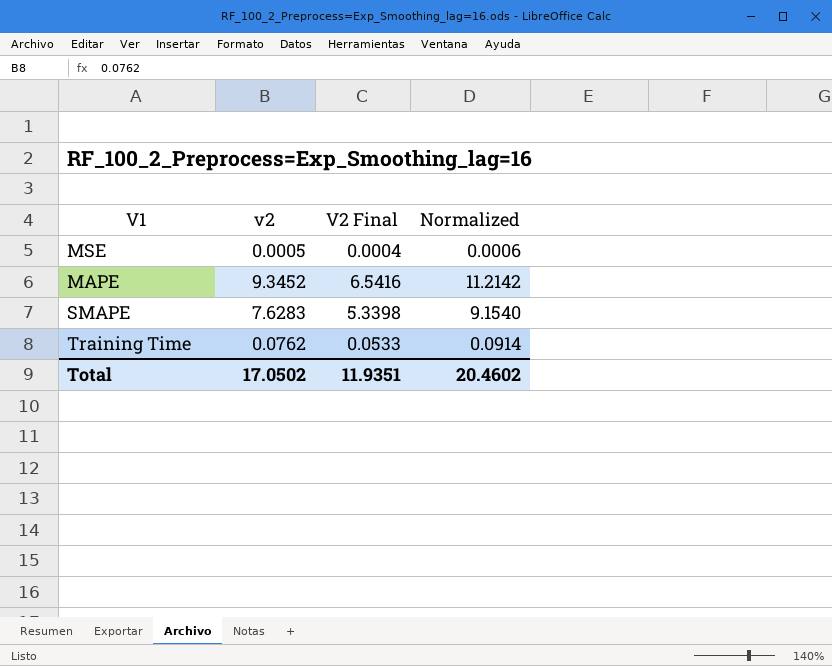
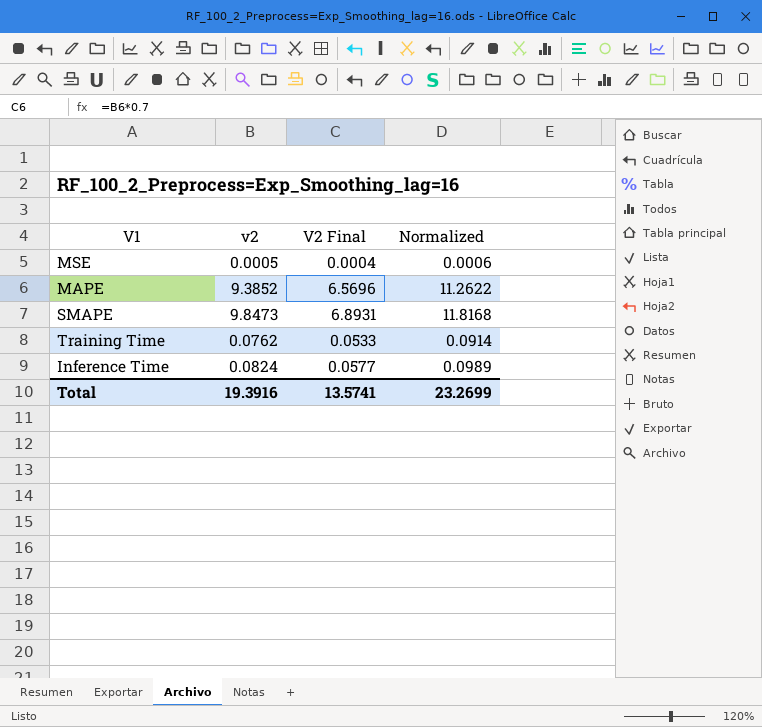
MAPE | v2: 9.3452 -> 9.3852
MAPE | V2 Final: 6.5416 -> 6.5696
MAPE | Normalized: 11.2142 -> 11.2622
SMAPE | v2: 7.6283 -> 9.8473
SMAPE | V2 Final: 5.3398 -> 6.8931
SMAPE | Normalized: 9.1540 -> 11.8168
row Inference Time: none -> 0.0824 | 0.0577 | 0.0989
Total | v2: 17.0502 -> 19.3916
Total | V2 Final: 11.9351 -> 13.5741
Total | Normalized: 20.4602 -> 23.2699

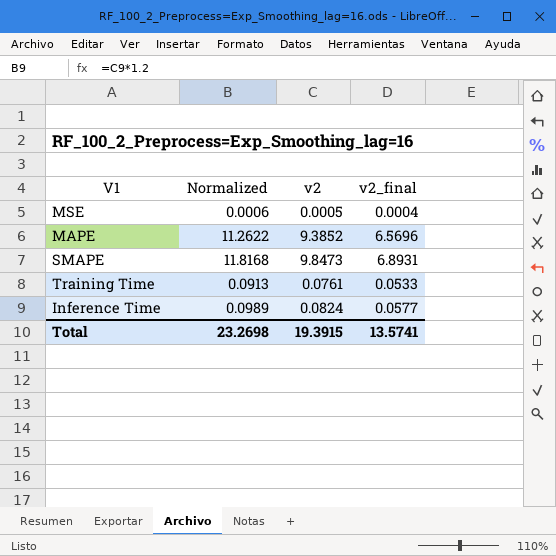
column Normalized | position: 4 -> 2
column name: V2 Final -> v2_final
Training Time | Normalized: 0.0914 -> 0.0913
Training Time | v2: 0.0762 -> 0.0761
Total | Normalized: 23.2699 -> 23.2698
Total | v2: 19.3916 -> 19.3915

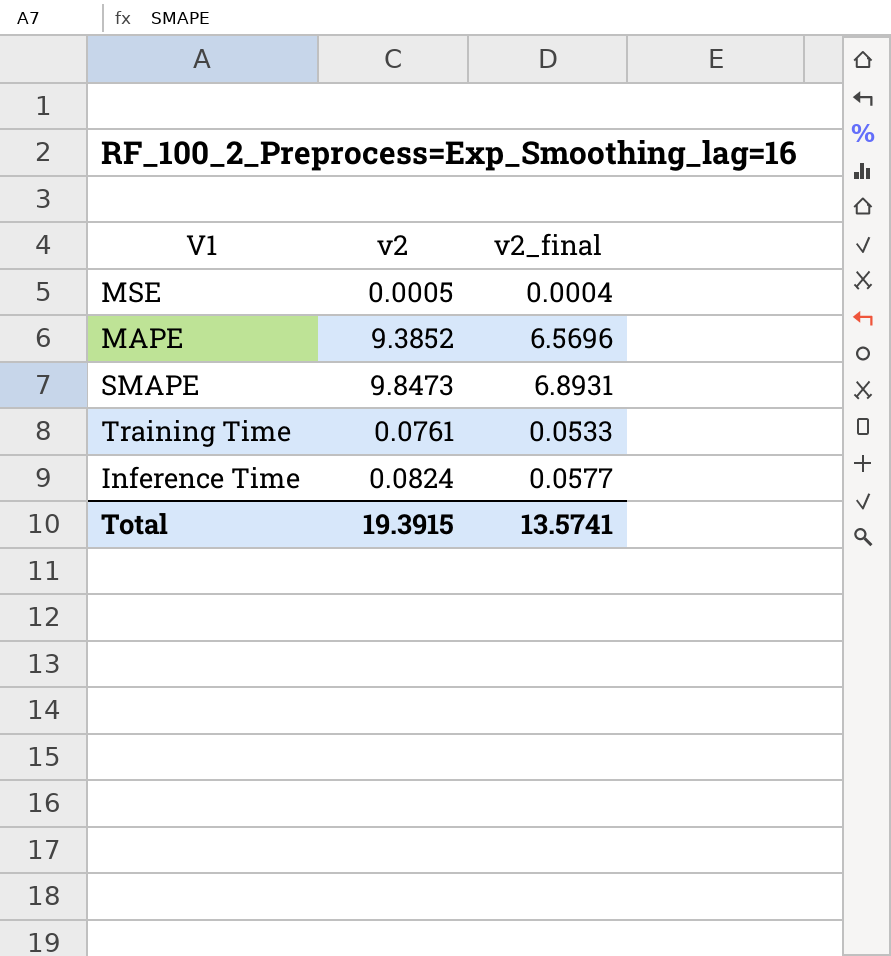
column Normalized | formula: [v2] * 1.2 -> none

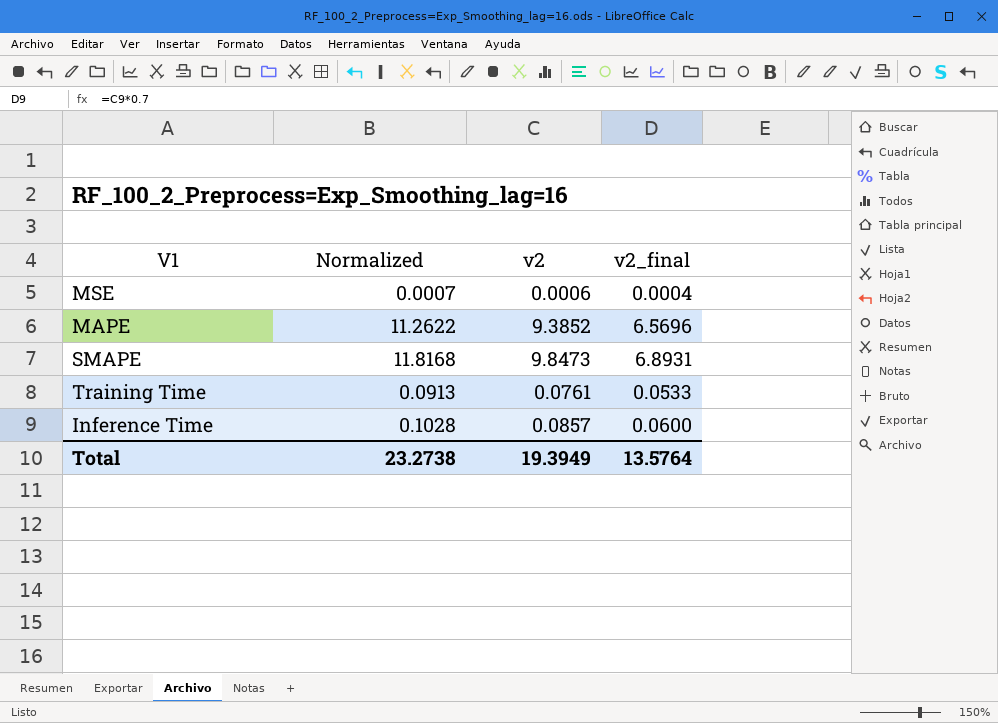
column Normalized | formula: none -> [v2] * 1.2
MSE | v2: 0.0005 -> 0.0006
Inference Time | v2: 0.0824 -> 0.0857
Inference Time | v2_final: 0.0577 -> 0.0600
Total | v2: 19.3915 -> 19.3949
Total | v2_final: 13.5741 -> 13.5764

